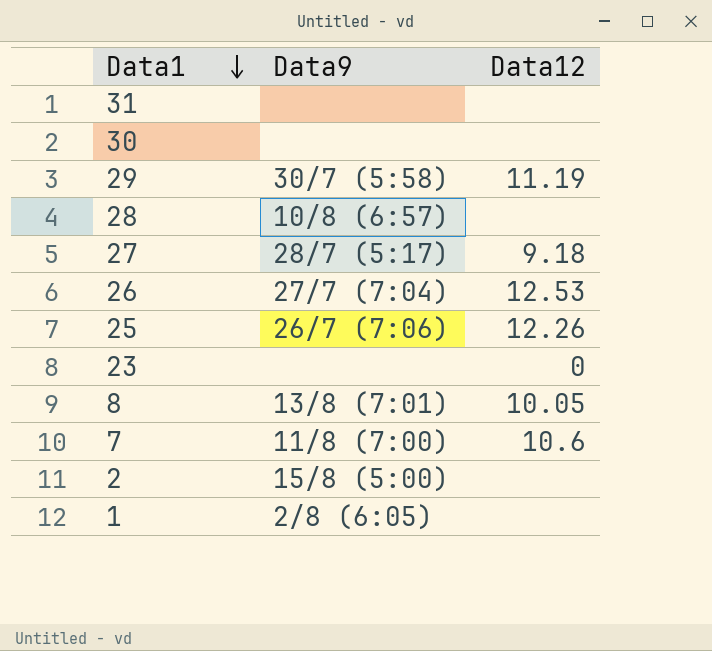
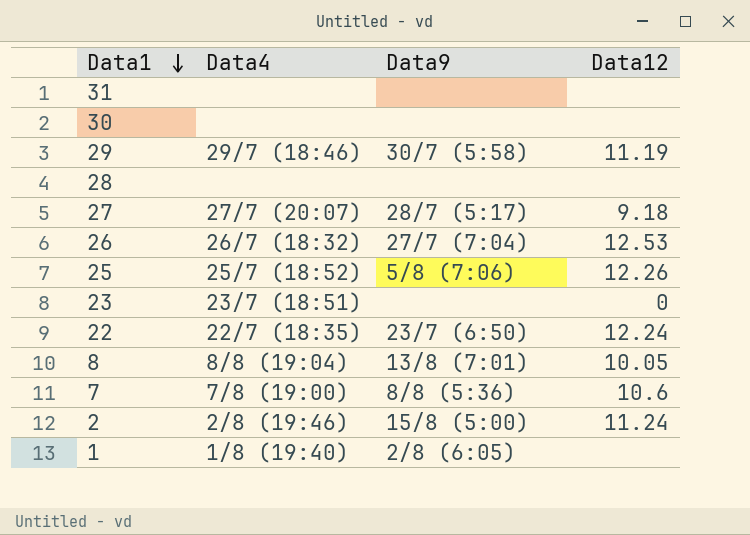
column Data4 | position: none -> 2
28 | Data9: 10/8 (6:57) -> none
25 | Data9: 26/7 (7:06) -> 5/8 (7:06)
row 22: none -> 22/7 (18:35) | 23/7 (6:50) | 12.24
7 | Data9: 11/8 (7:00) -> 8/8 (5:36)
2 | Data12: none -> 11.24

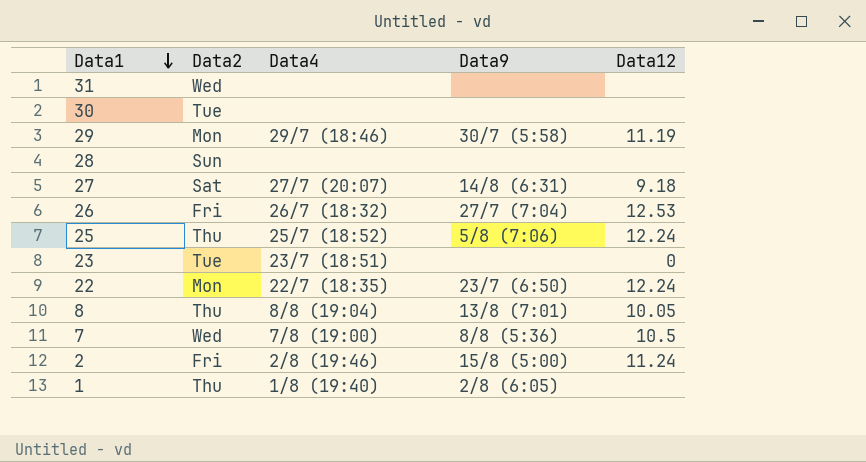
column Data2 | position: none -> 2
27 | Data9: 28/7 (5:17) -> 14/8 (6:31)
25 | Data12: 12.26 -> 12.24
7 | Data12: 10.6 -> 10.5

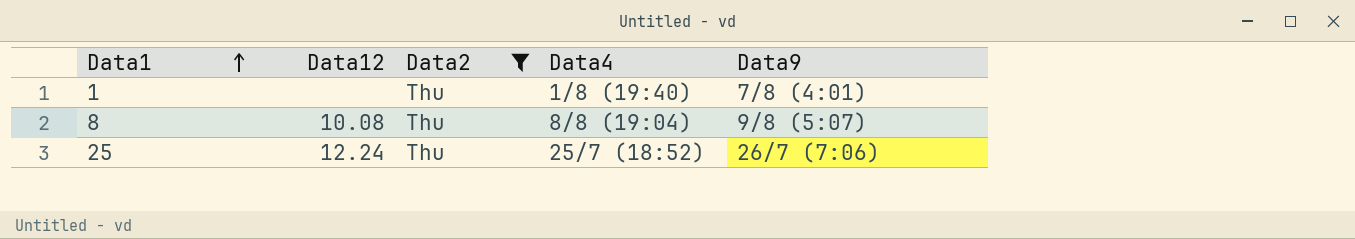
filter: none -> Data2 = Thu
row order: Data1 descending -> Data1 ascending
column Data12 | position: 5 -> 2
1 | Data9: 2/8 (6:05) -> 7/8 (4:01)
8 | Data12: 10.05 -> 10.08
8 | Data9: 13/8 (7:01) -> 9/8 (5:07)
25 | Data9: 5/8 (7:06) -> 26/7 (7:06)

